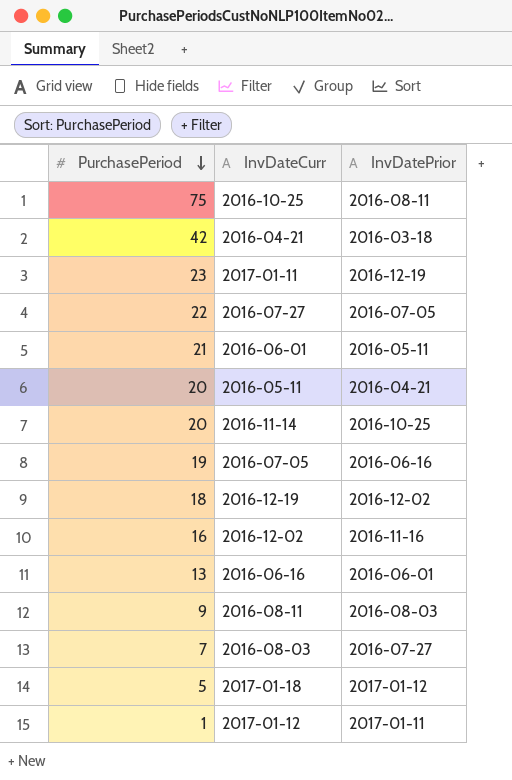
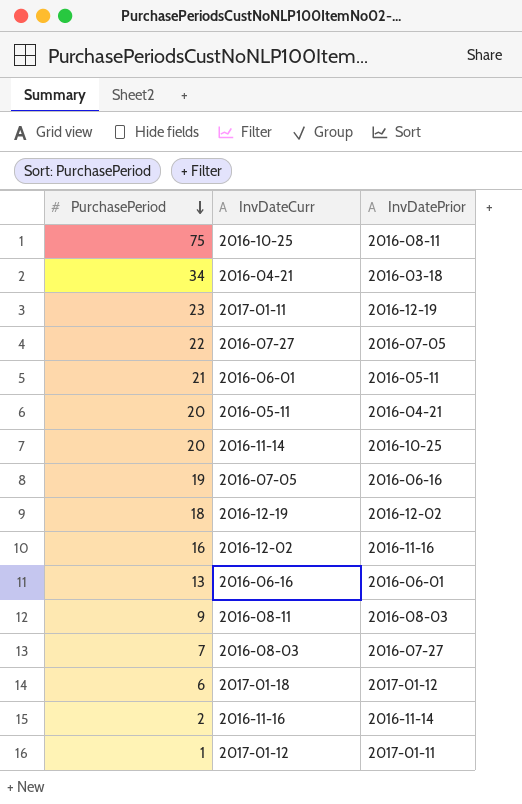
2016-04-21 | PurchasePeriod: 42 -> 34
2017-01-18 | PurchasePeriod: 5 -> 6
row 2016-11-16: none -> 2 | 2016-11-14

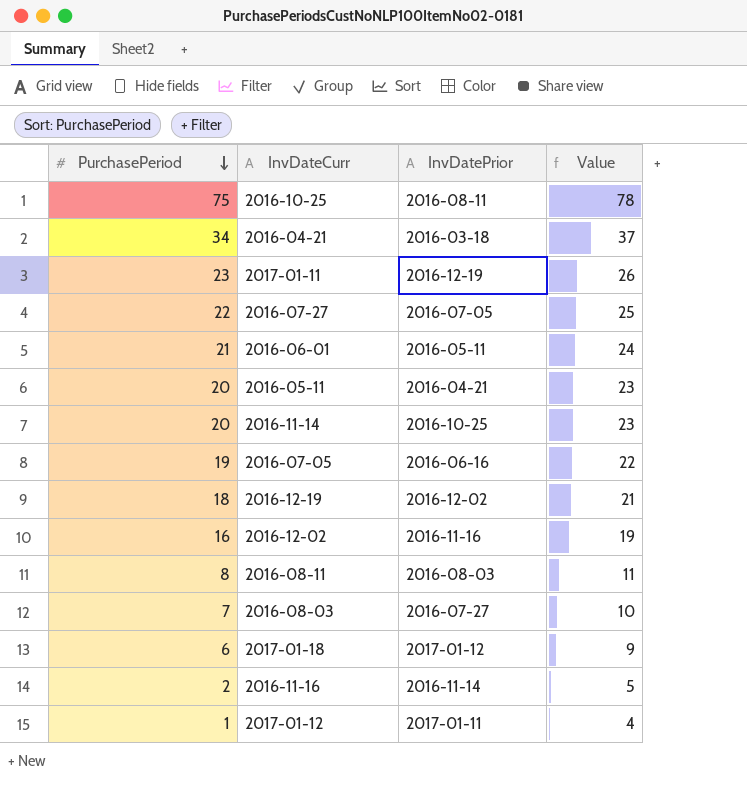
column Value | formula: none -> [PurchasePeriod] + 3
row 2016-06-16: 13 | 2016-06-01 -> none
2016-08-11 | PurchasePeriod: 9 -> 8

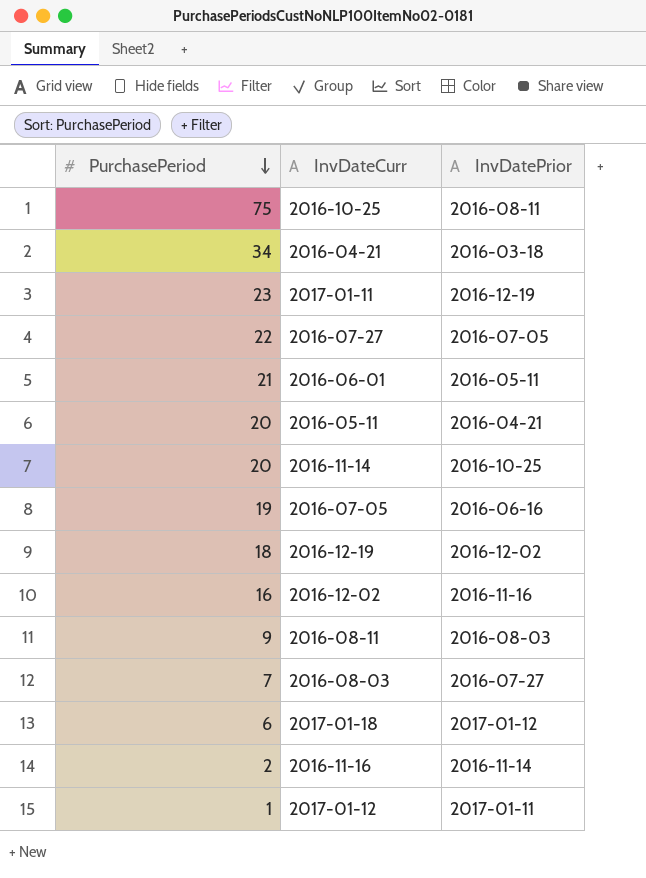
column Value | formula: [PurchasePeriod] + 3 -> none
2016-08-11 | PurchasePeriod: 8 -> 9

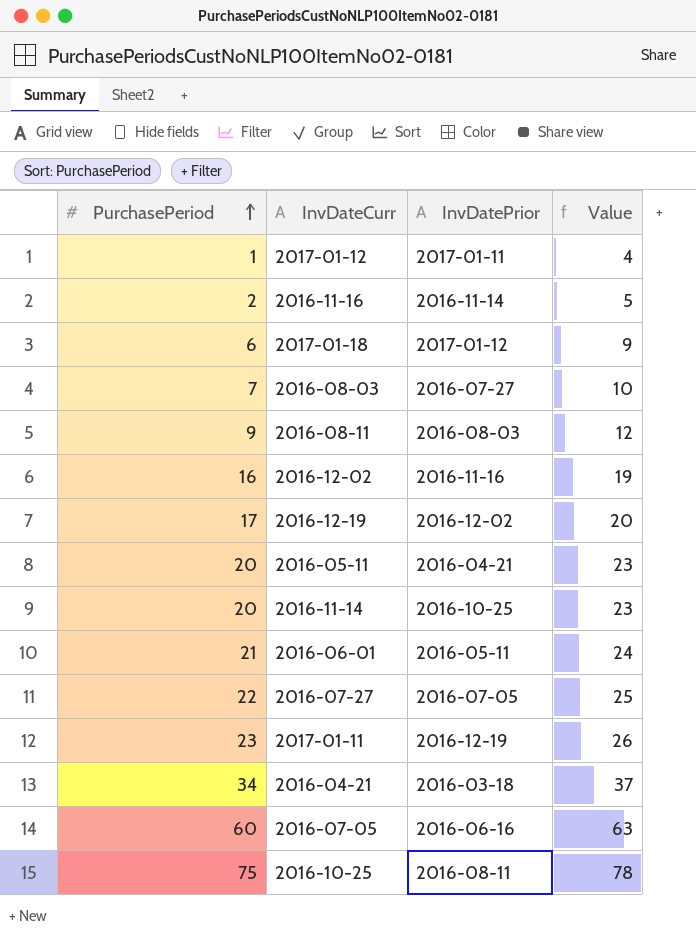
row order: PurchasePeriod descending -> PurchasePeriod ascending
column Value | formula: none -> [PurchasePeriod] + 3
2016-12-19 | PurchasePeriod: 18 -> 17
2016-07-05 | PurchasePeriod: 19 -> 60

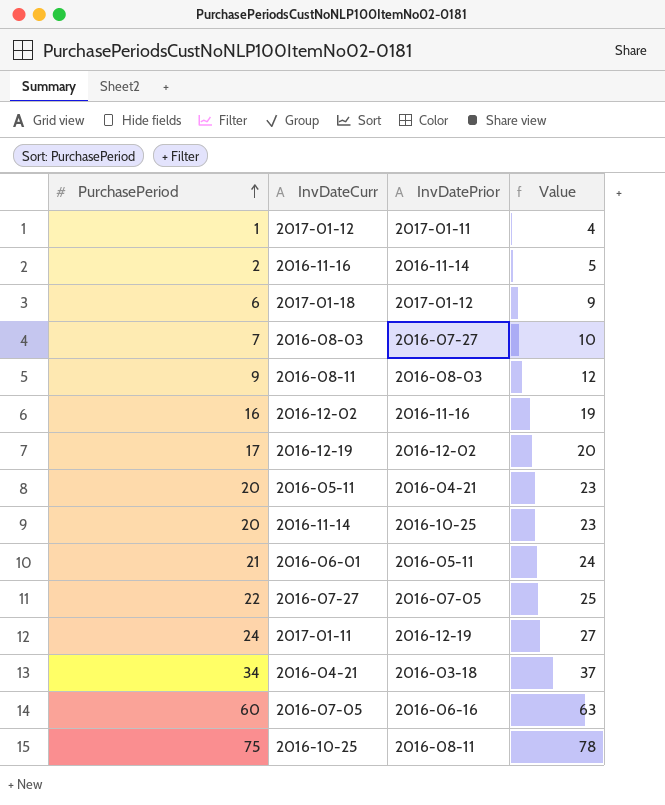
2017-01-11 | PurchasePeriod: 23 -> 24
2017-01-11 | Value: 26 -> 27

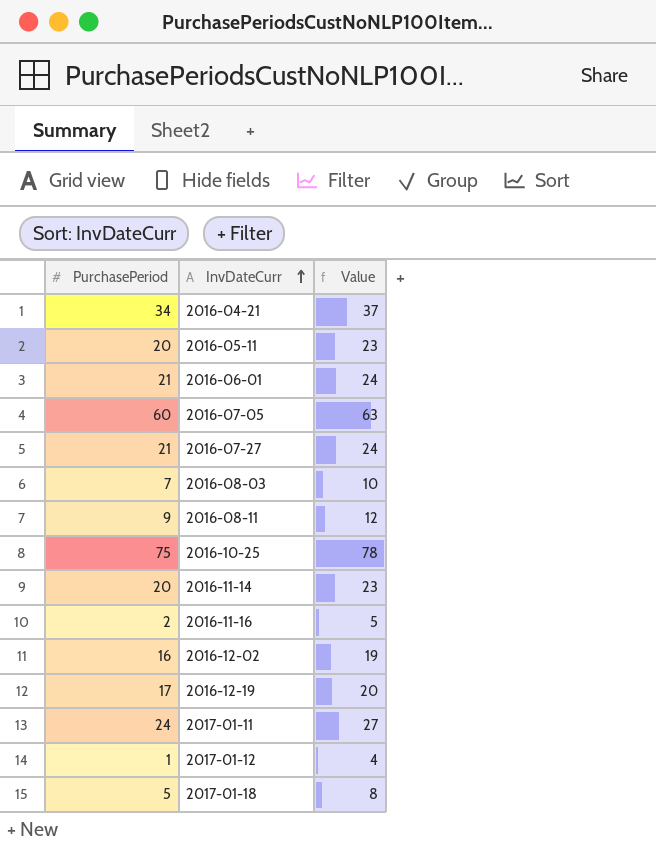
row order: PurchasePeriod ascending -> InvDateCurr ascending
column InvDatePrior | position: 3 -> none
2016-07-27 | PurchasePeriod: 22 -> 21
2016-07-27 | Value: 25 -> 24
2017-01-18 | PurchasePeriod: 6 -> 5
2017-01-18 | Value: 9 -> 8

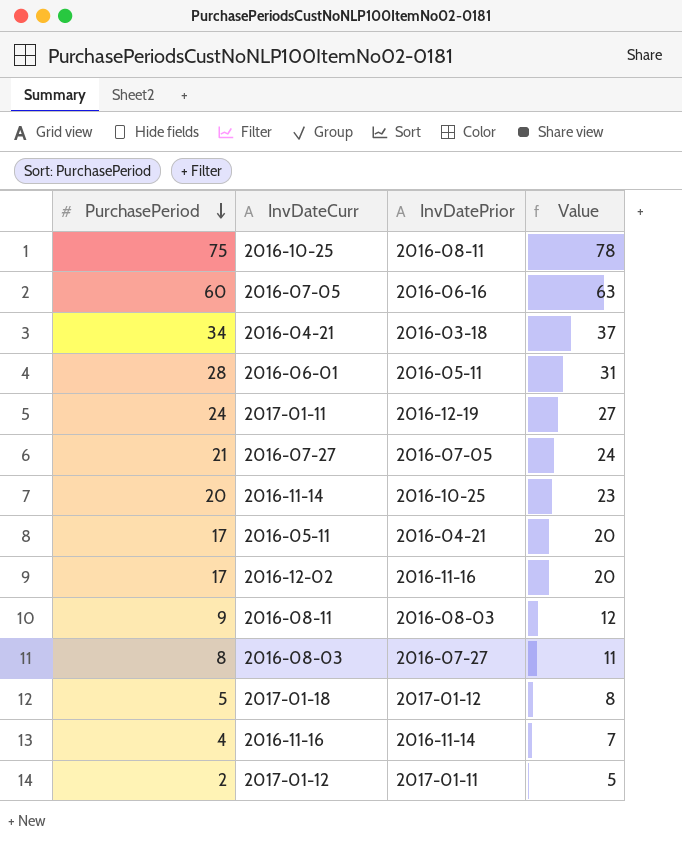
row order: InvDateCurr ascending -> PurchasePeriod descending
column InvDatePrior | position: none -> 3
row 2016-12-19: 17 | 20 -> none
2016-06-01 | PurchasePeriod: 21 -> 28
2016-06-01 | Value: 24 -> 31
2016-05-11 | PurchasePeriod: 20 -> 17
2016-05-11 | Value: 23 -> 20
2016-12-02 | PurchasePeriod: 16 -> 17
2016-12-02 | Value: 19 -> 20
2016-08-03 | PurchasePeriod: 7 -> 8
2016-08-03 | Value: 10 -> 11
2016-11-16 | PurchasePeriod: 2 -> 4
2016-11-16 | Value: 5 -> 7
2017-01-12 | PurchasePeriod: 1 -> 2
2017-01-12 | Value: 4 -> 5

